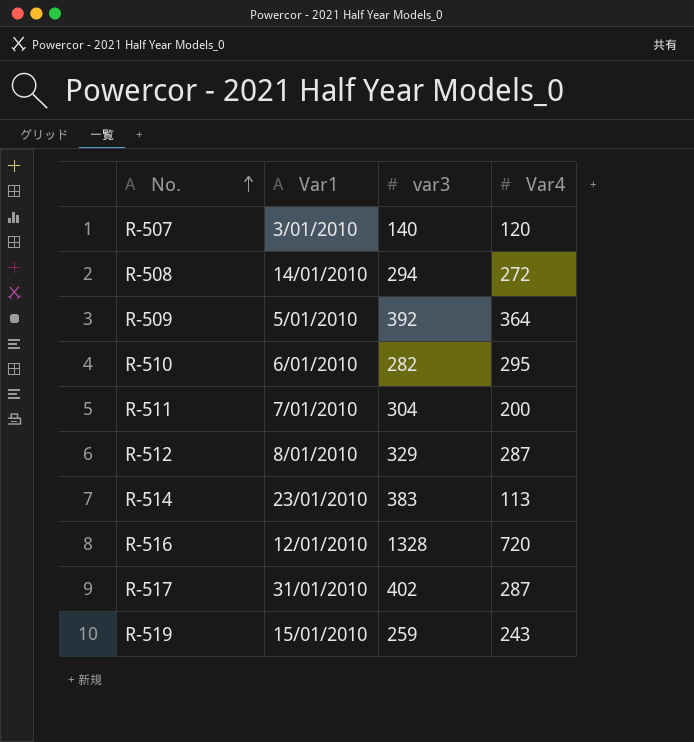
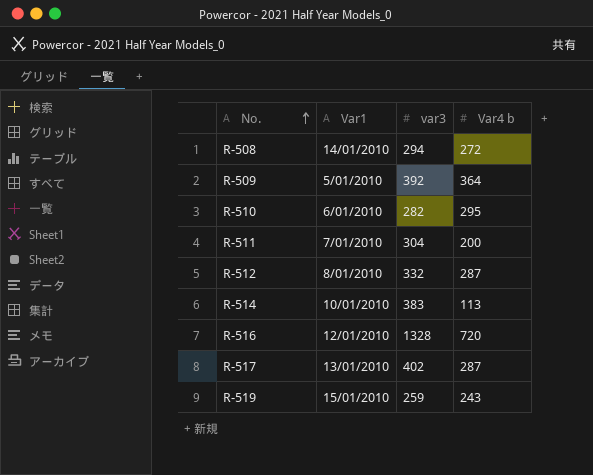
column name: Var4 -> Var4 b
row R-507: 3/01/2010 | 140 | 120 -> none
R-512 | var3: 329 -> 332
R-514 | Var1: 23/01/2010 -> 10/01/2010
R-517 | Var1: 31/01/2010 -> 13/01/2010

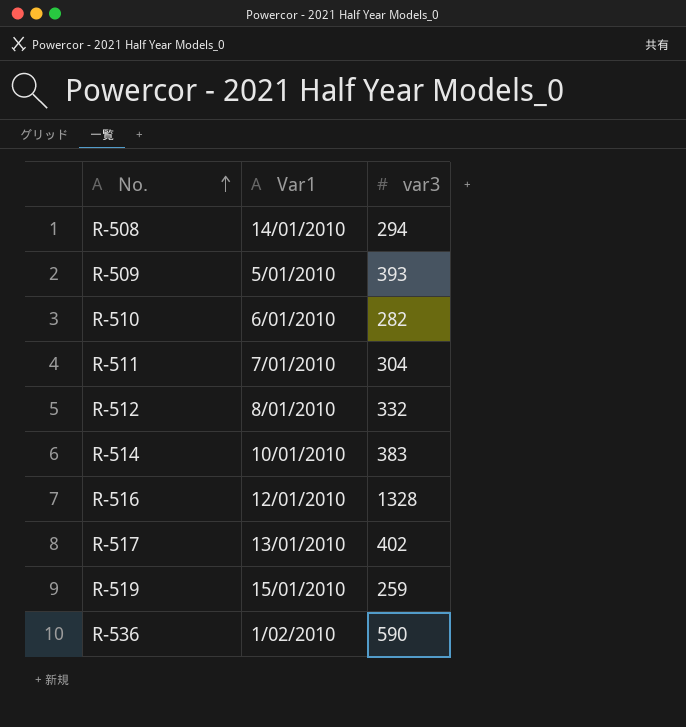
column Var4 b | position: 4 -> none
R-509 | var3: 392 -> 393
row R-536: none -> 1/02/2010 | 590

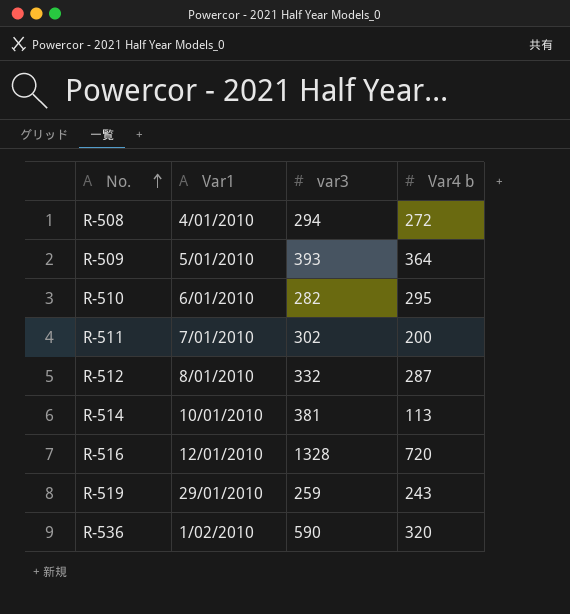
column Var4 b | position: none -> 4
row R-517: 13/01/2010 | 402 -> none
R-508 | Var1: 14/01/2010 -> 4/01/2010
R-511 | var3: 304 -> 302
R-514 | var3: 383 -> 381
R-519 | Var1: 15/01/2010 -> 29/01/2010

